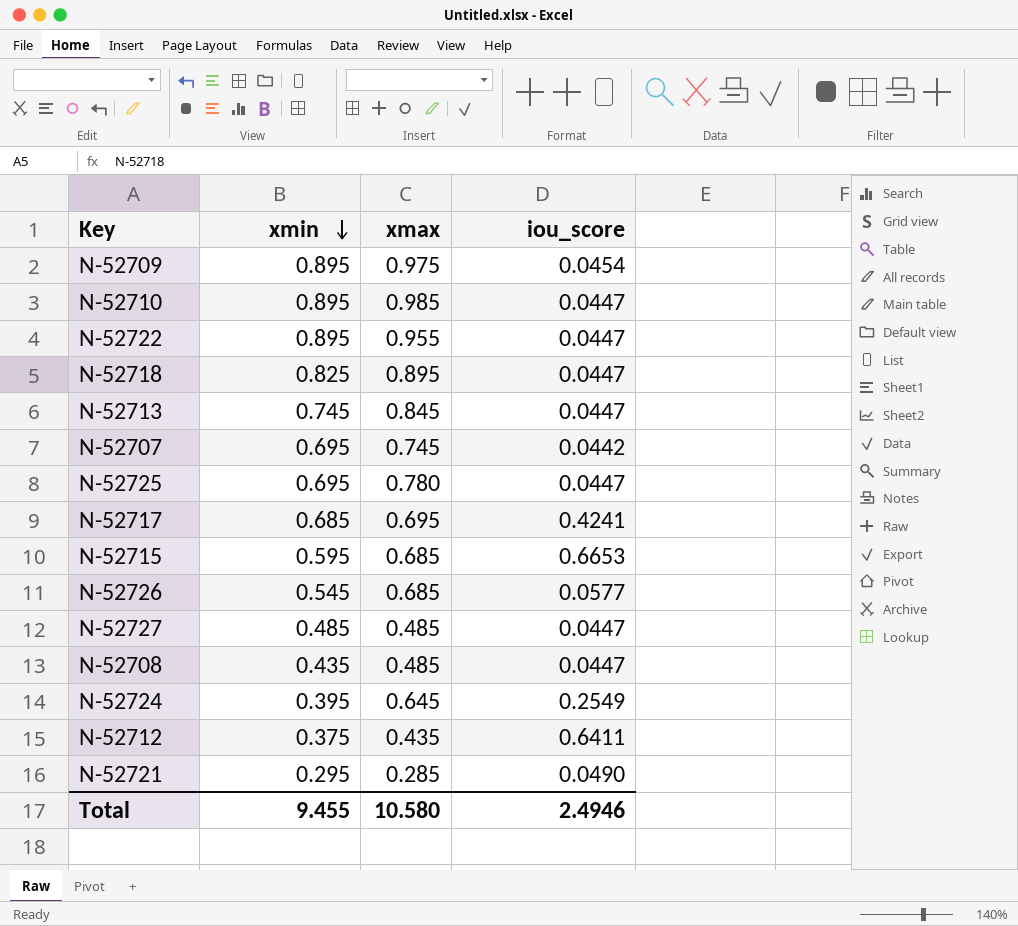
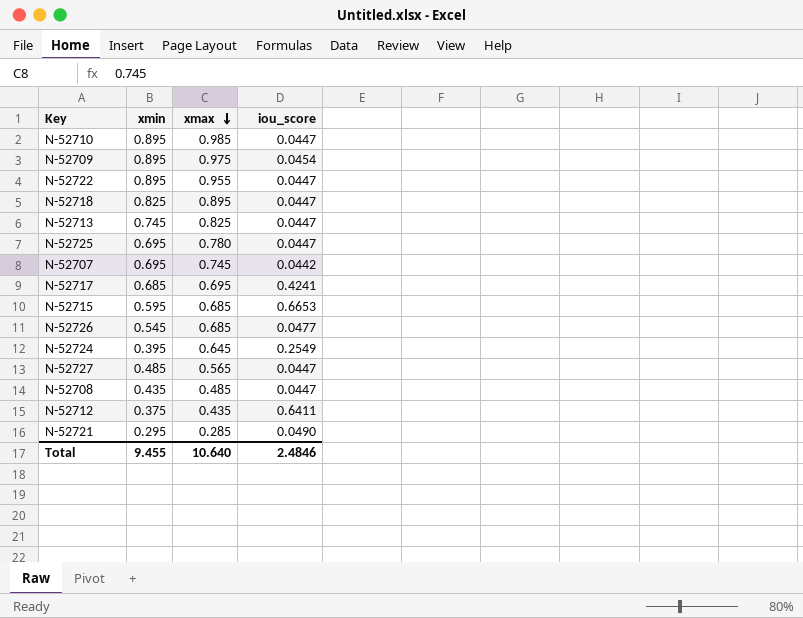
row order: xmin descending -> xmax descending
N-52713 | xmax: 0.845 -> 0.825
N-52726 | iou_score: 0.0577 -> 0.0477
N-52727 | xmax: 0.485 -> 0.565
Total | xmax: 10.580 -> 10.640
Total | iou_score: 2.4946 -> 2.4846

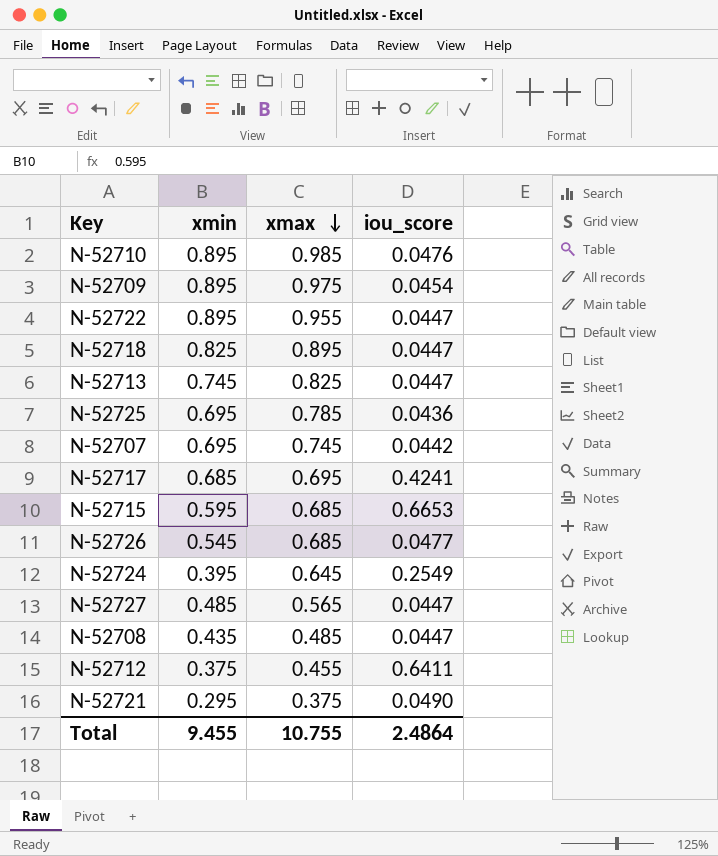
N-52710 | iou_score: 0.0447 -> 0.0476
N-52725 | xmax: 0.780 -> 0.785
N-52725 | iou_score: 0.0447 -> 0.0436
N-52712 | xmax: 0.435 -> 0.455
N-52721 | xmax: 0.285 -> 0.375
Total | xmax: 10.640 -> 10.755
Total | iou_score: 2.4846 -> 2.4864

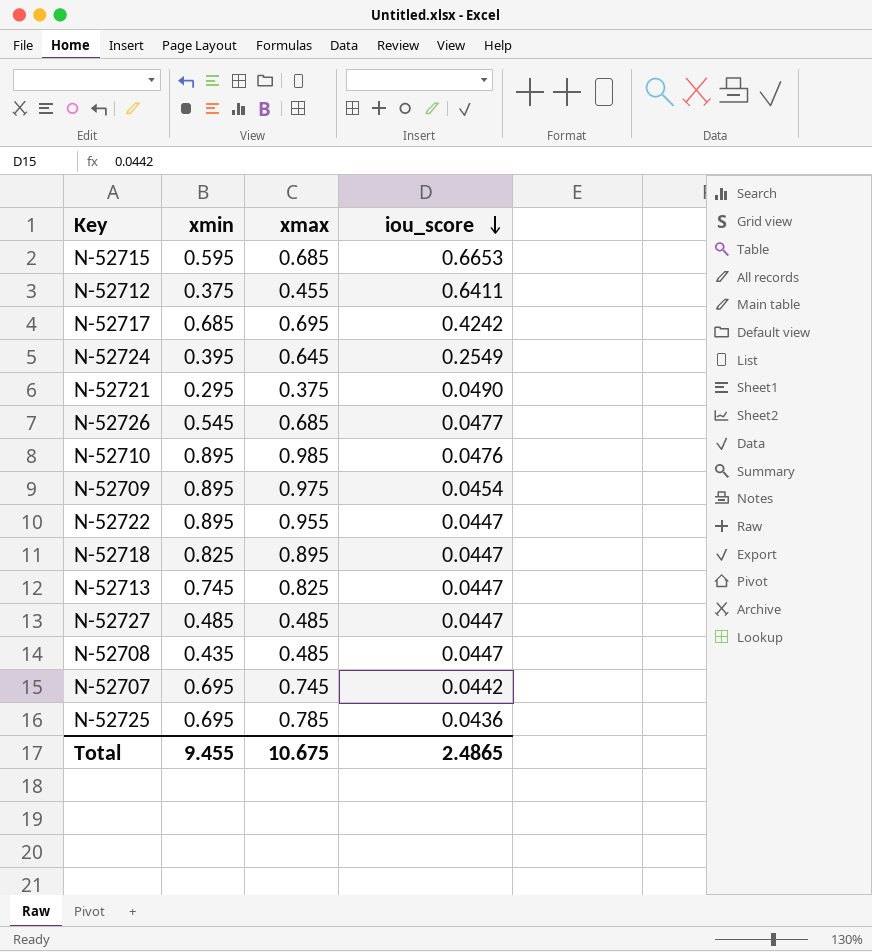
row order: xmax descending -> iou_score descending
N-52717 | iou_score: 0.4241 -> 0.4242
N-52727 | xmax: 0.565 -> 0.485
Total | xmax: 10.755 -> 10.675
Total | iou_score: 2.4864 -> 2.4865

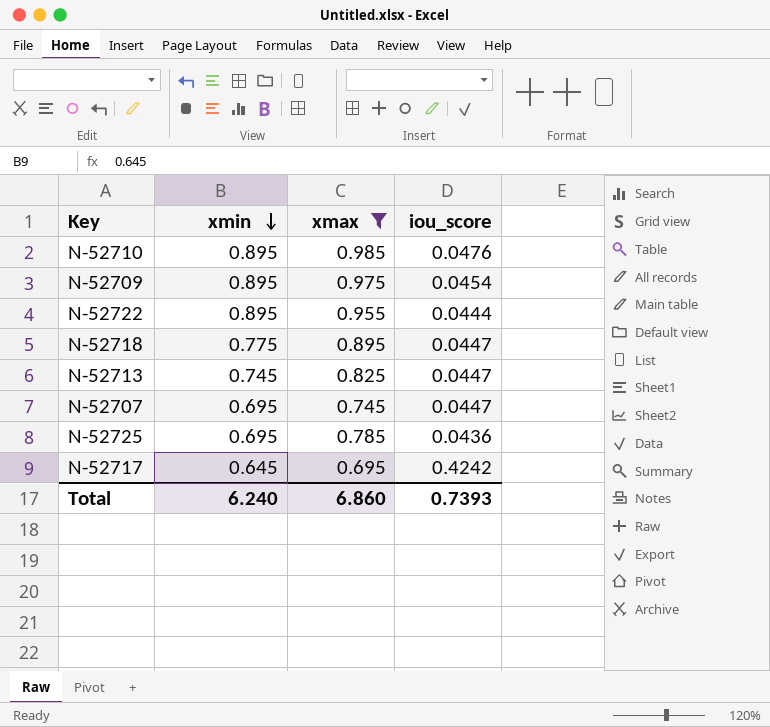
filter: none -> xmax >= 0.695
row order: iou_score descending -> xmin descending
N-52722 | iou_score: 0.0447 -> 0.0444
N-52718 | xmin: 0.825 -> 0.775
N-52707 | iou_score: 0.0442 -> 0.0447
N-52717 | xmin: 0.685 -> 0.645
Total | xmin: 9.455 -> 6.240
Total | xmax: 10.675 -> 6.860
Total | iou_score: 2.4865 -> 0.7393

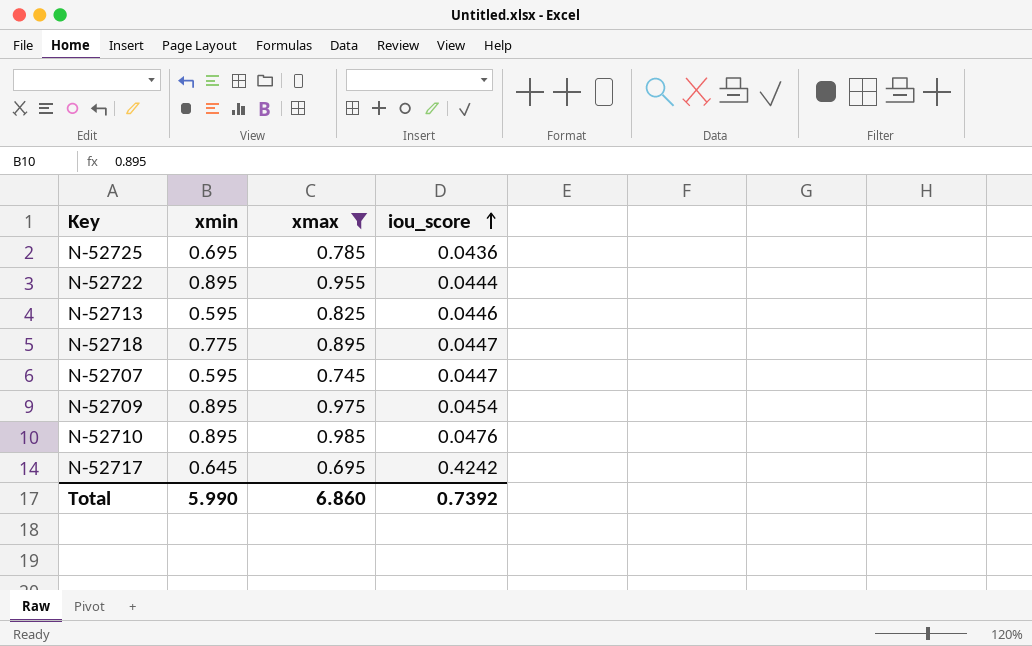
row order: xmin descending -> iou_score ascending
N-52713 | xmin: 0.745 -> 0.595
N-52713 | iou_score: 0.0447 -> 0.0446
N-52707 | xmin: 0.695 -> 0.595
Total | xmin: 6.240 -> 5.990
Total | iou_score: 0.7393 -> 0.7392

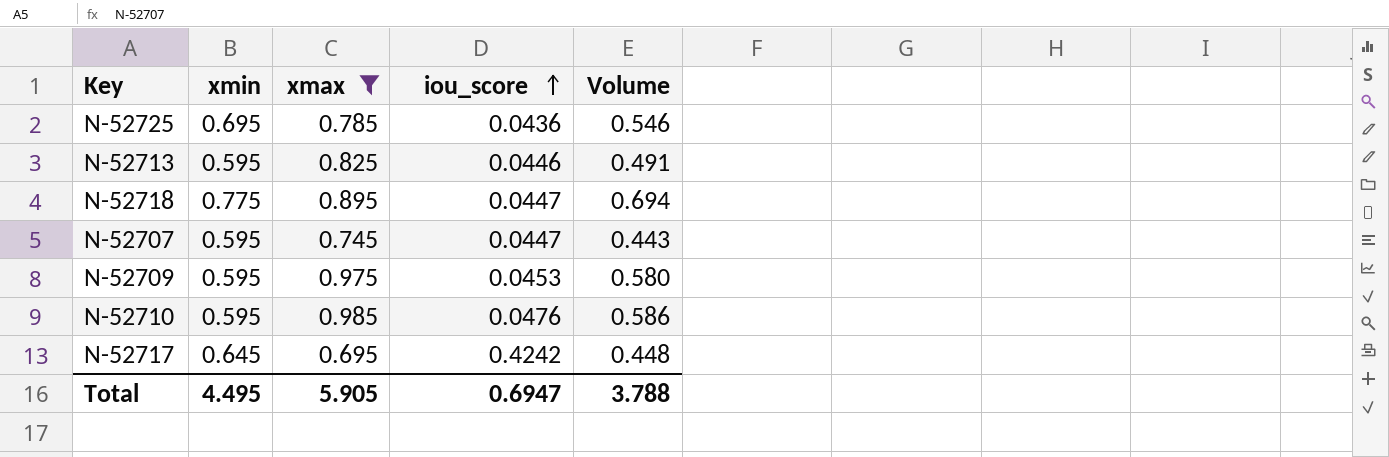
column Volume | formula: none -> [xmin] * [xmax]
row N-52722: 0.895 | 0.955 | 0.0444 -> none
N-52709 | xmin: 0.895 -> 0.595
N-52709 | iou_score: 0.0454 -> 0.0453
N-52710 | xmin: 0.895 -> 0.595
Total | xmin: 5.990 -> 4.495
Total | xmax: 6.860 -> 5.905
Total | iou_score: 0.7392 -> 0.6947

